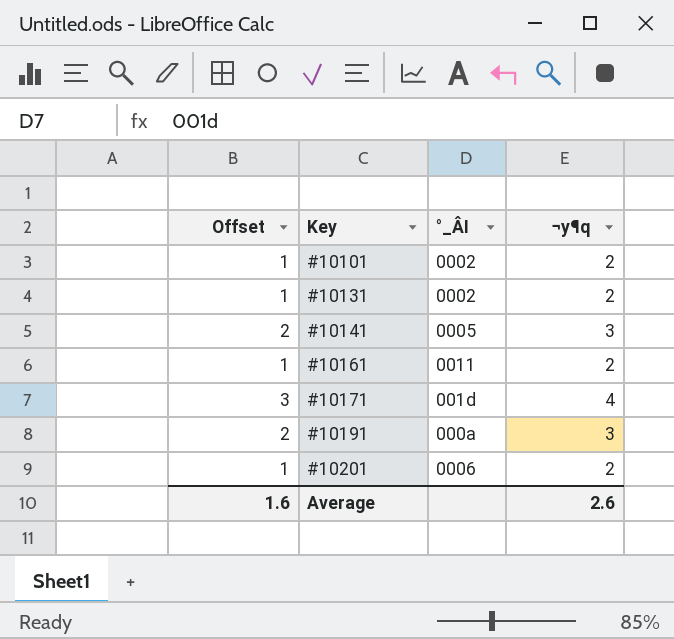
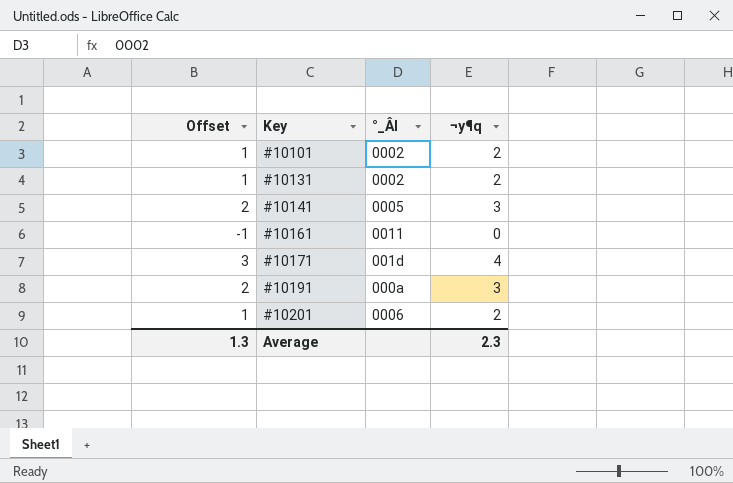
#10161 | Offset: 1 -> -1
#10161 | ¬y¶q: 2 -> 0
Average | Offset: 1.6 -> 1.3
Average | ¬y¶q: 2.6 -> 2.3

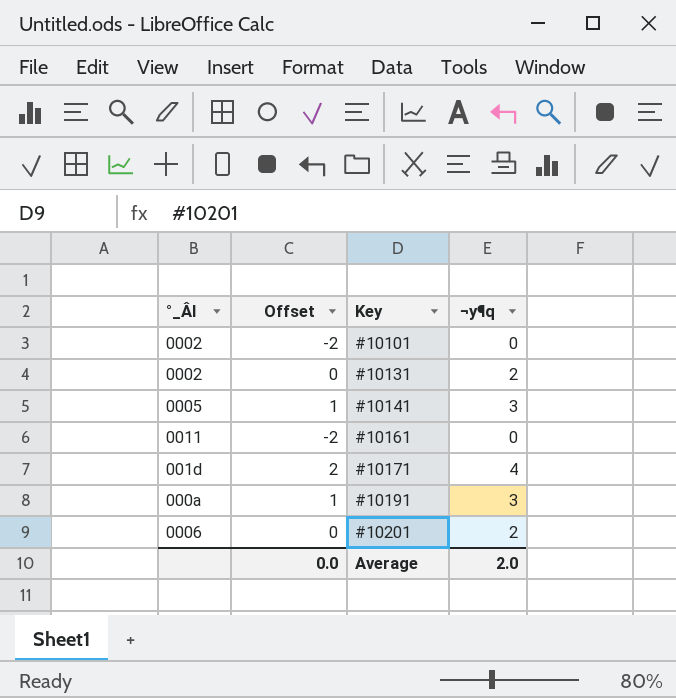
column °_ÂI | position: 3 -> 1
column Offset | formula: [¬y¶q] - 1 -> [¬y¶q] - 2
#10101 | ¬y¶q: 2 -> 0
Average | Offset: 1.3 -> 0.0
Average | ¬y¶q: 2.3 -> 2.0

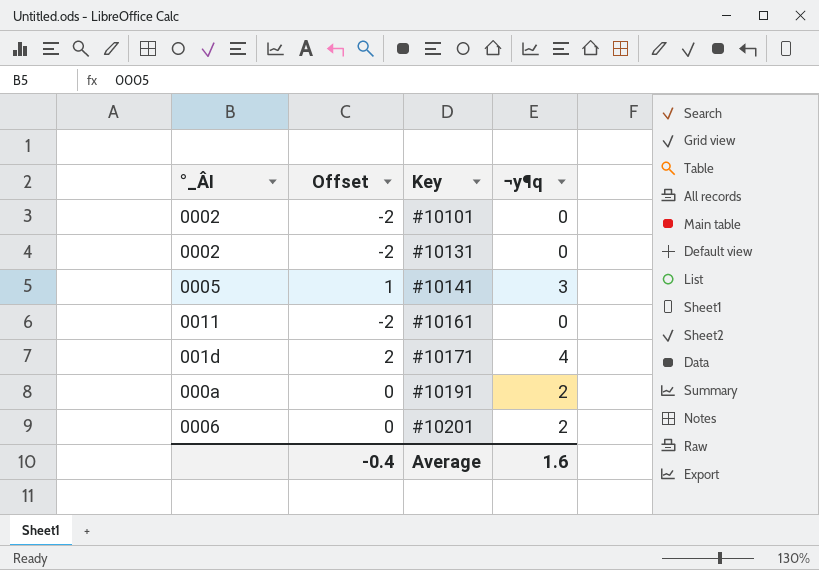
#10131 | Offset: 0 -> -2
#10131 | ¬y¶q: 2 -> 0
#10191 | Offset: 1 -> 0
#10191 | ¬y¶q: 3 -> 2
Average | Offset: 0.0 -> -0.4
Average | ¬y¶q: 2.0 -> 1.6

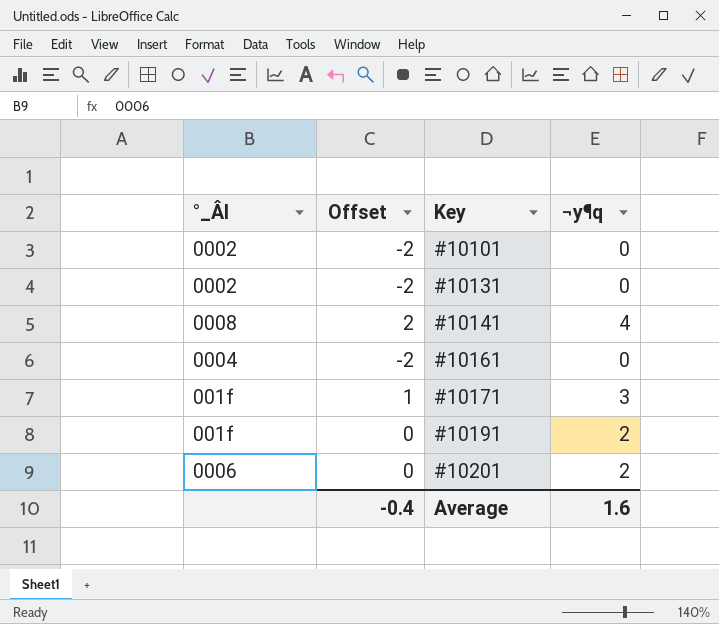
#10141 | °_ÂI: 0005 -> 0008
#10141 | Offset: 1 -> 2
#10141 | ¬y¶q: 3 -> 4
#10161 | °_ÂI: 0011 -> 0004
#10171 | °_ÂI: 001d -> 001f
#10171 | Offset: 2 -> 1
#10171 | ¬y¶q: 4 -> 3
#10191 | °_ÂI: 000a -> 001f

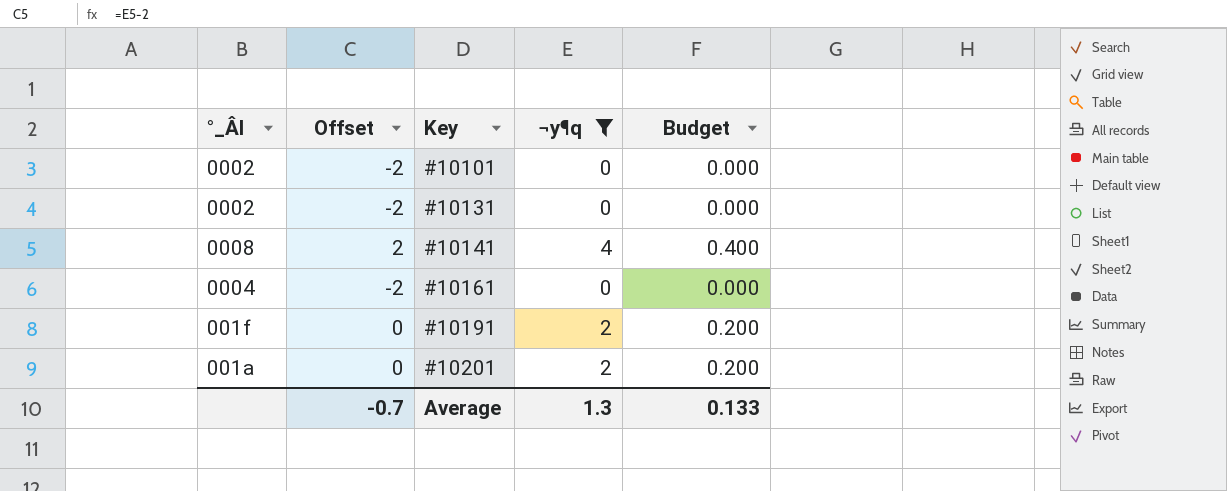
filter: none -> ¬y¶q != 3
column Budget | formula: none -> [¬y¶q] * 0.1
#10201 | °_ÂI: 0006 -> 001a
Average | Offset: -0.4 -> -0.7
Average | ¬y¶q: 1.6 -> 1.3

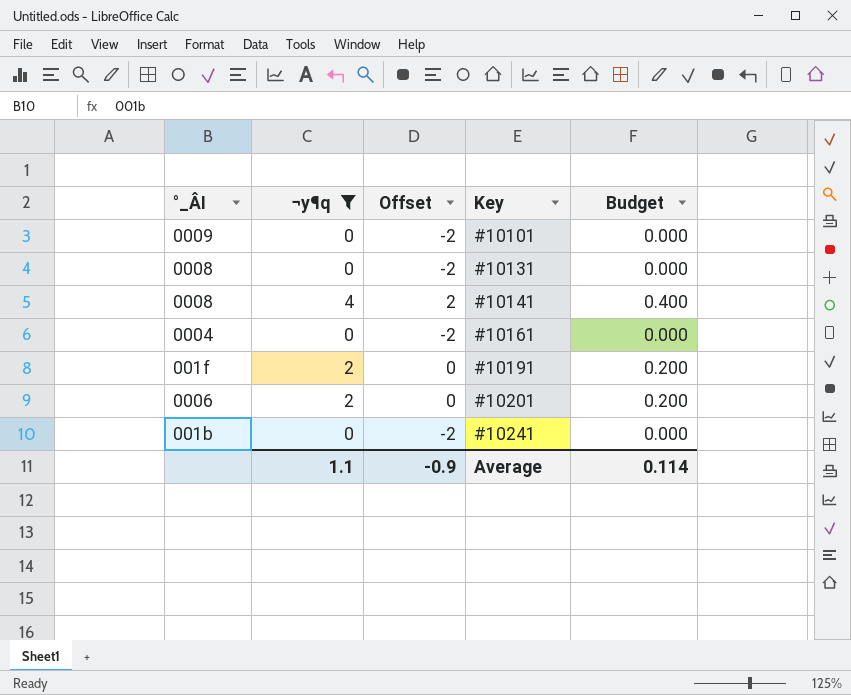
column ¬y¶q | position: 4 -> 2
#10101 | °_ÂI: 0002 -> 0009
#10131 | °_ÂI: 0002 -> 0008
#10201 | °_ÂI: 001a -> 0006
row #10241: none -> 001b | 0 | -2 | 0.000
Average | ¬y¶q: 1.3 -> 1.1
Average | Offset: -0.7 -> -0.9
Average | Budget: 0.133 -> 0.114

